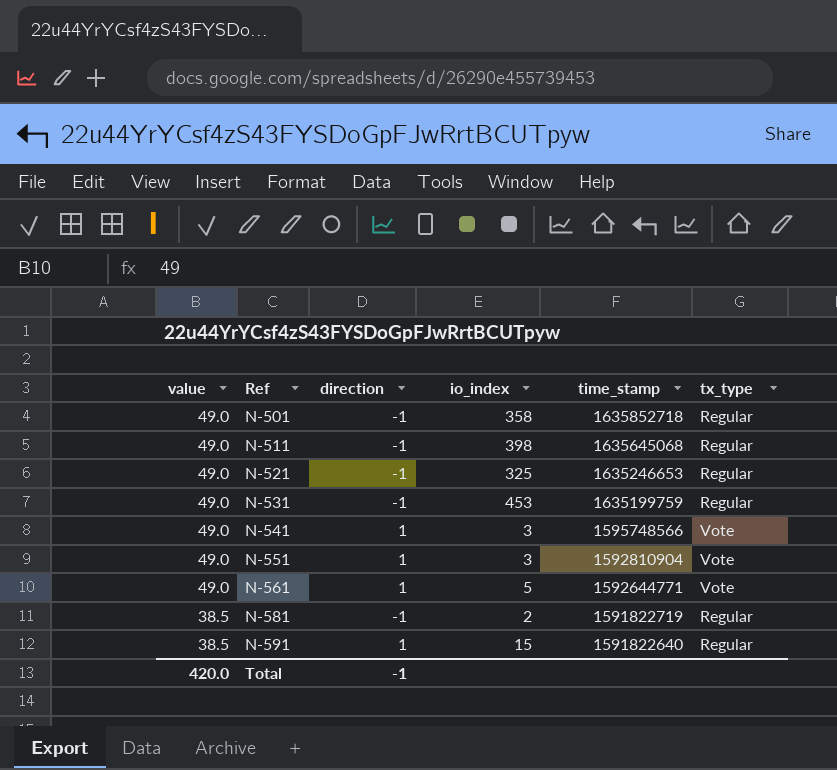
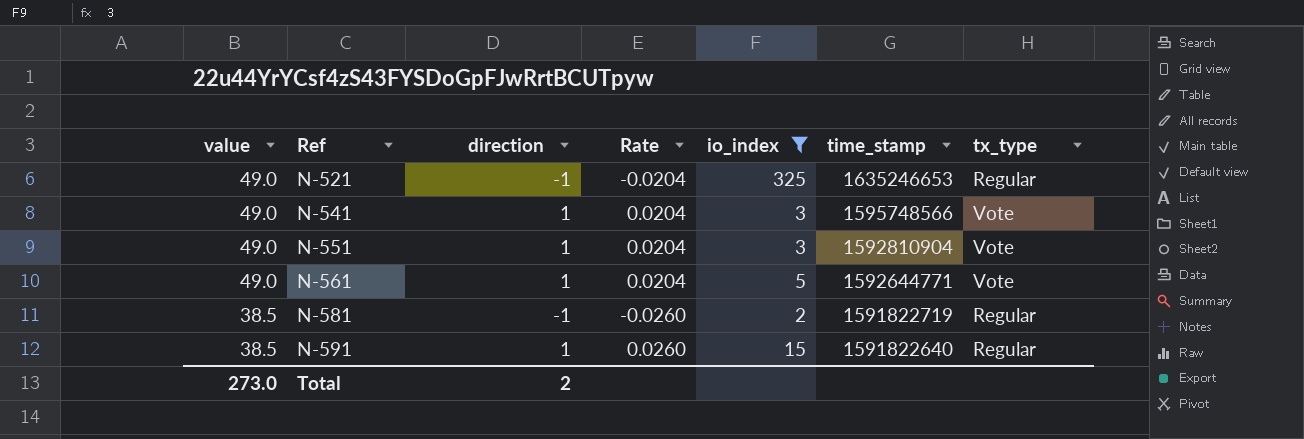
filter: none -> io_index <= 325
column Rate | formula: none -> [direction] / [value]
Total | value: 420.0 -> 273.0
Total | direction: -1 -> 2

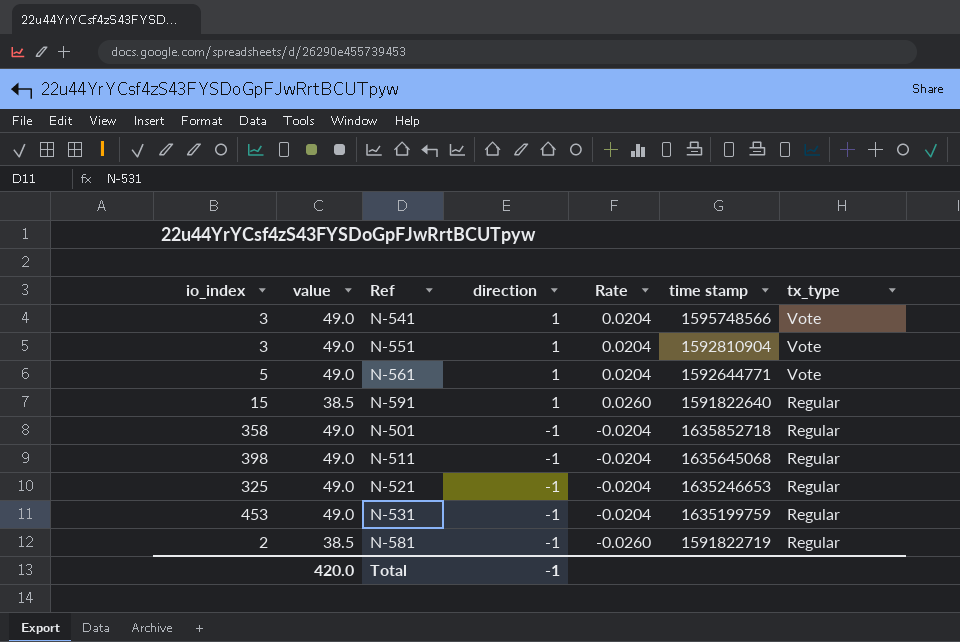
filter: io_index <= 325 -> none
row order: value descending -> direction descending
column io_index | position: 5 -> 1
column name: time_stamp -> time stamp
Total | value: 273.0 -> 420.0
Total | direction: 2 -> -1

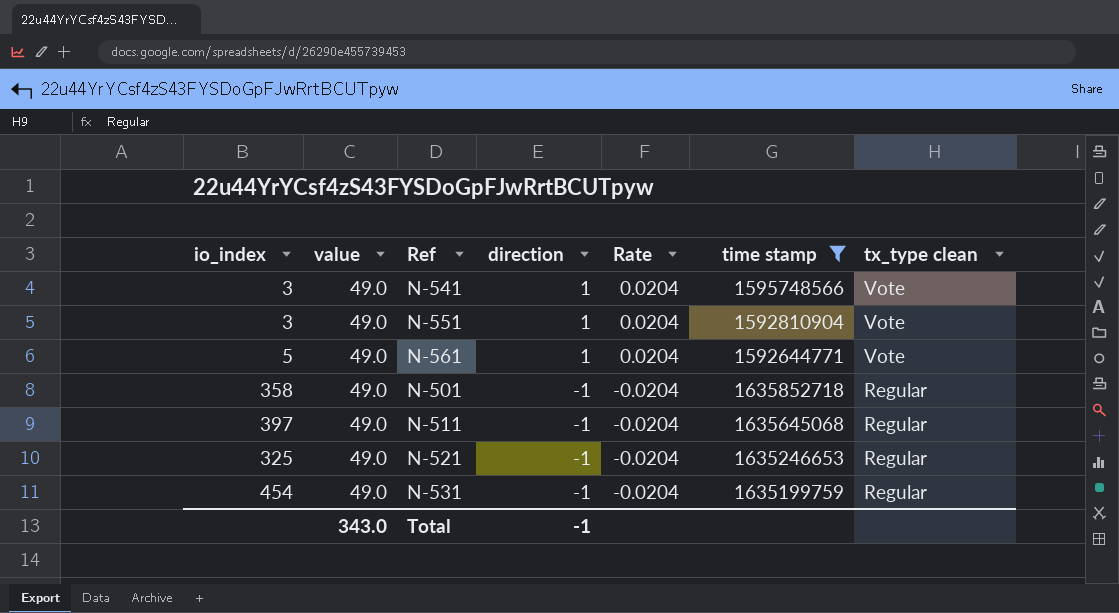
filter: none -> time stamp >= 1592644771
column name: tx_type -> tx_type clean
N-511 | io_index: 398 -> 397
N-531 | io_index: 453 -> 454
Total | value: 420.0 -> 343.0

